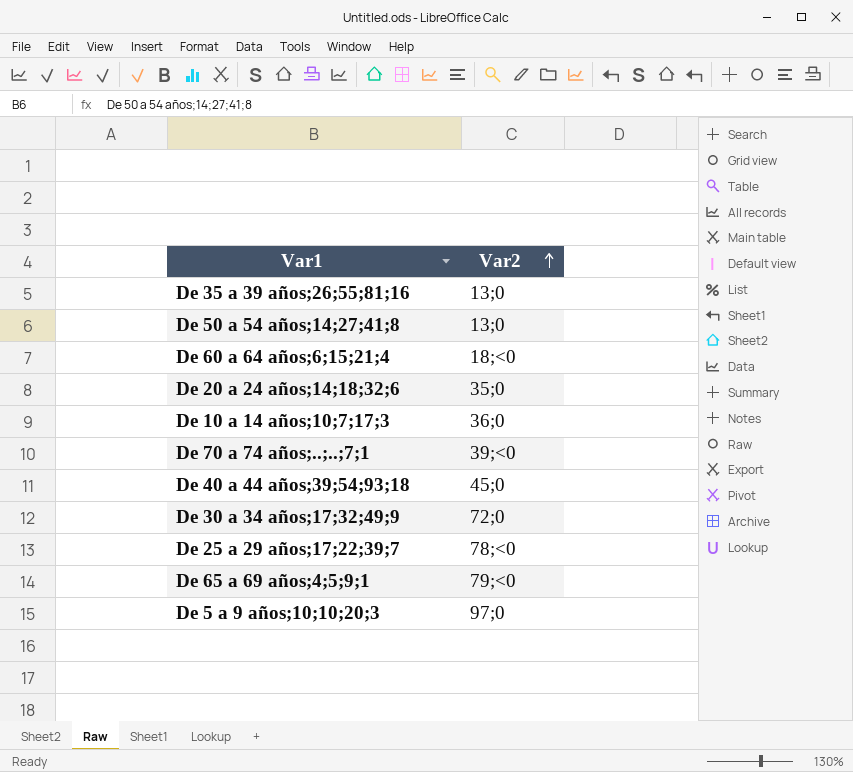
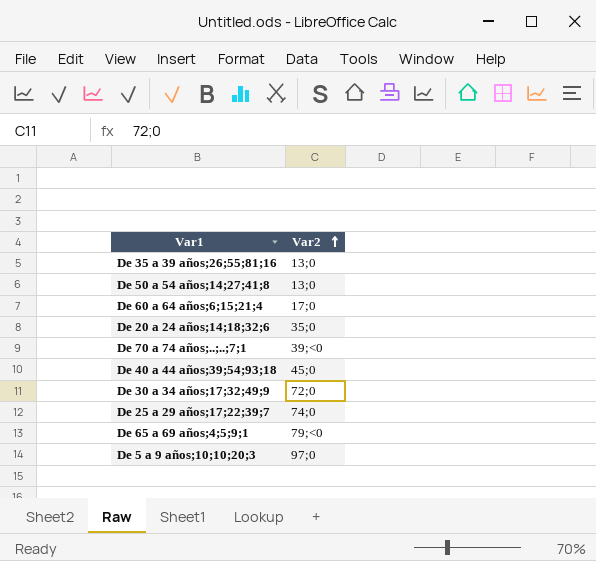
row De 10 a 14 años;10;7;17;3: 36;0 -> none
De 60 a 64 años;6;15;21;4 | Var2: 18;<0 -> 17;0
De 25 a 29 años;17;22;39;7 | Var2: 78;<0 -> 74;0

